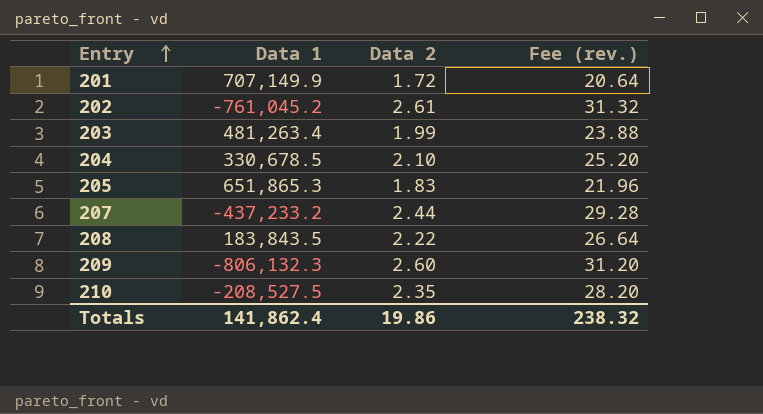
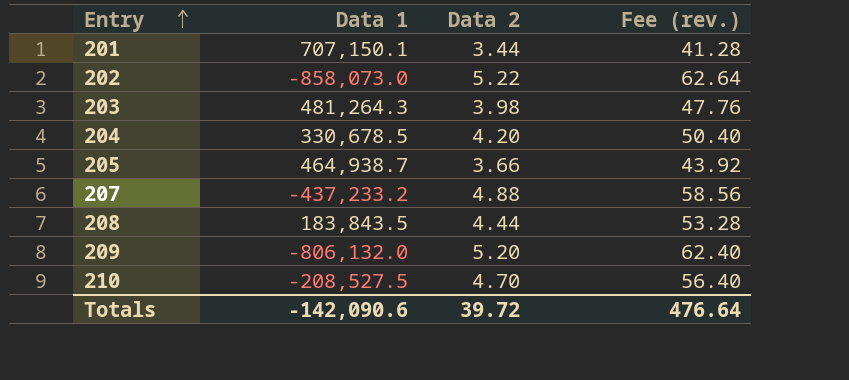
201 | Data 1: 707,149.9 -> 707,150.1
201 | Data 2: 1.72 -> 3.44
201 | Fee (rev.): 20.64 -> 41.28
202 | Data 1: -761,045.2 -> -858,073.0
202 | Data 2: 2.61 -> 5.22
202 | Fee (rev.): 31.32 -> 62.64
203 | Data 1: 481,263.4 -> 481,264.3
203 | Data 2: 1.99 -> 3.98
203 | Fee (rev.): 23.88 -> 47.76
204 | Data 2: 2.10 -> 4.20
204 | Fee (rev.): 25.20 -> 50.40
205 | Data 1: 651,865.3 -> 464,938.7
205 | Data 2: 1.83 -> 3.66
205 | Fee (rev.): 21.96 -> 43.92
207 | Data 2: 2.44 -> 4.88
207 | Fee (rev.): 29.28 -> 58.56
208 | Data 2: 2.22 -> 4.44
208 | Fee (rev.): 26.64 -> 53.28
209 | Data 1: -806,132.3 -> -806,132.0
209 | Data 2: 2.60 -> 5.20
209 | Fee (rev.): 31.20 -> 62.40
210 | Data 2: 2.35 -> 4.70
210 | Fee (rev.): 28.20 -> 56.40
Totals | Data 1: 141,862.4 -> -142,090.6
Totals | Data 2: 19.86 -> 39.72
Totals | Fee (rev.): 238.32 -> 476.64

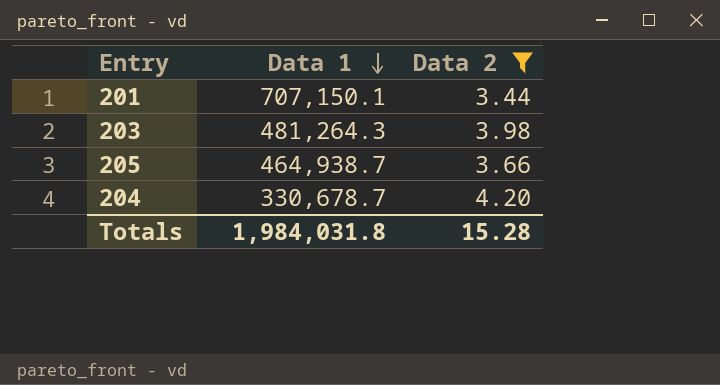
filter: none -> Data 2 <= 4.20
row order: Entry ascending -> Data 1 descending
column Fee (rev.) | formula: [Data 2] * 12 -> none
204 | Data 1: 330,678.5 -> 330,678.7
Totals | Data 1: -142,090.6 -> 1,984,031.8
Totals | Data 2: 39.72 -> 15.28

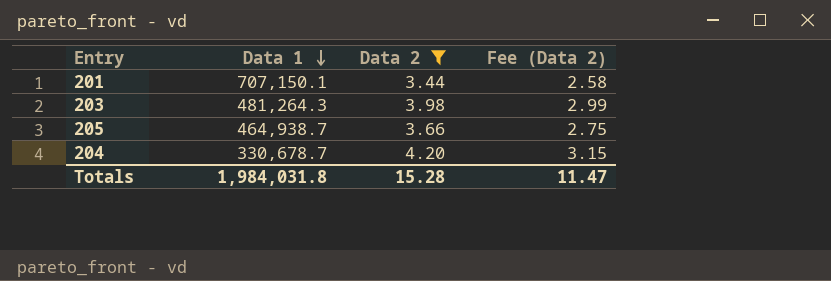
column Fee (Data 2) | formula: none -> [Data 2] * 0.75

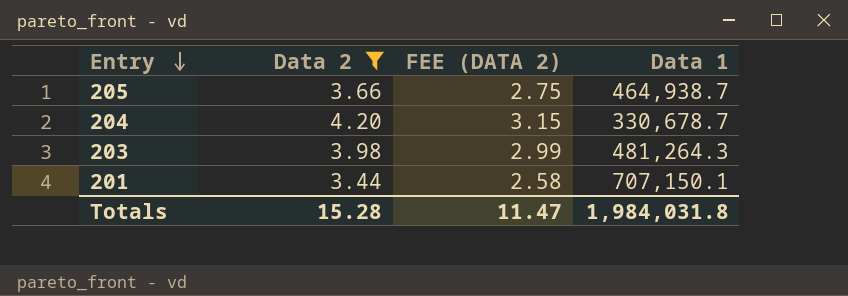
row order: Data 1 descending -> Entry descending
column name: Fee (Data 2) -> FEE (DATA 2)
column Data 1 | position: 2 -> 4

